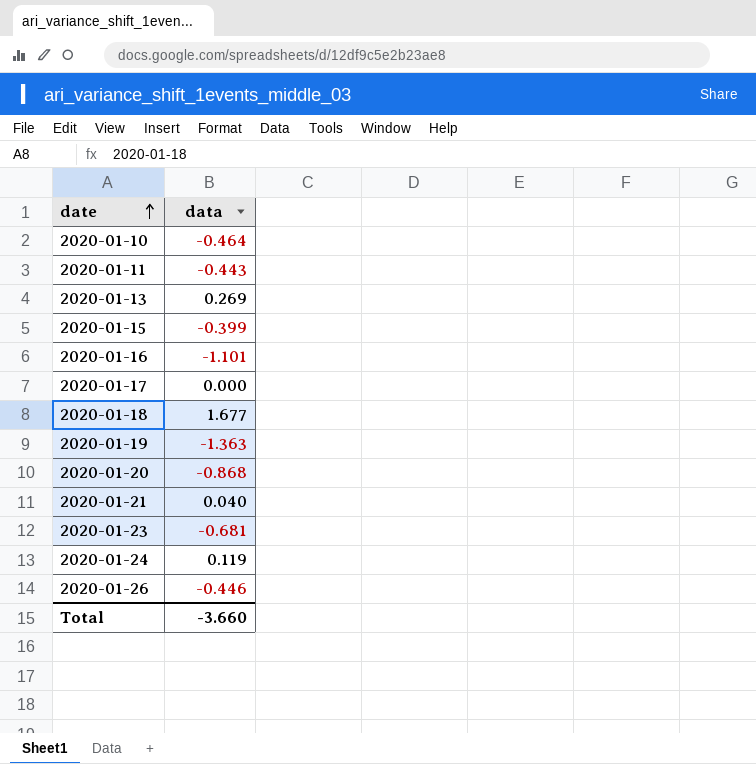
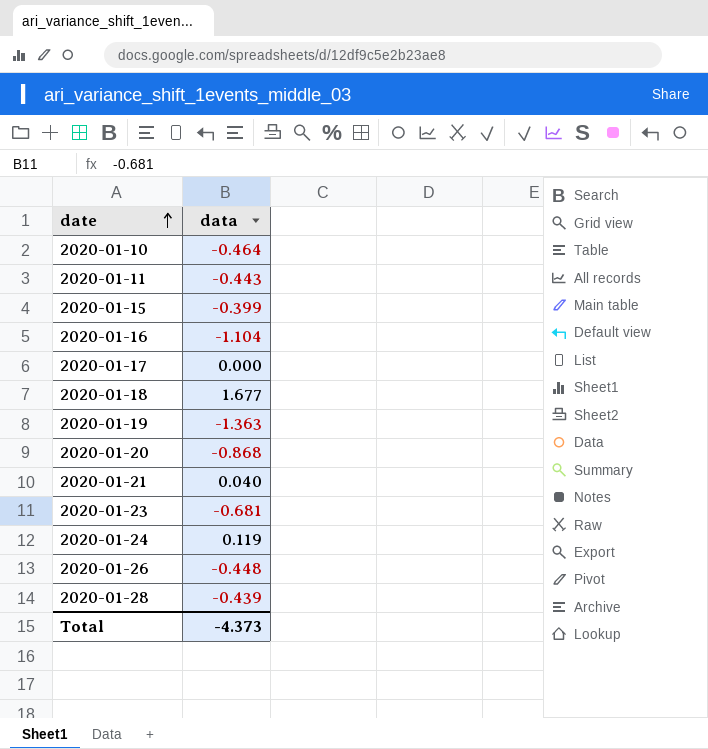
row 2020-01-13: 0.269 -> none
2020-01-16 | data: -1.101 -> -1.104
2020-01-26 | data: -0.446 -> -0.448
row 2020-01-28: none -> -0.439
Total | data: -3.660 -> -4.373

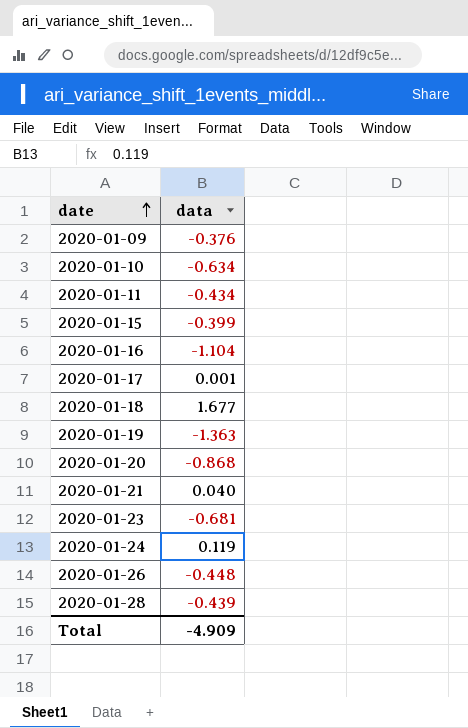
row 2020-01-09: none -> -0.376
2020-01-10 | data: -0.464 -> -0.634
2020-01-11 | data: -0.443 -> -0.434
2020-01-17 | data: 0.000 -> 0.001
Total | data: -4.373 -> -4.909

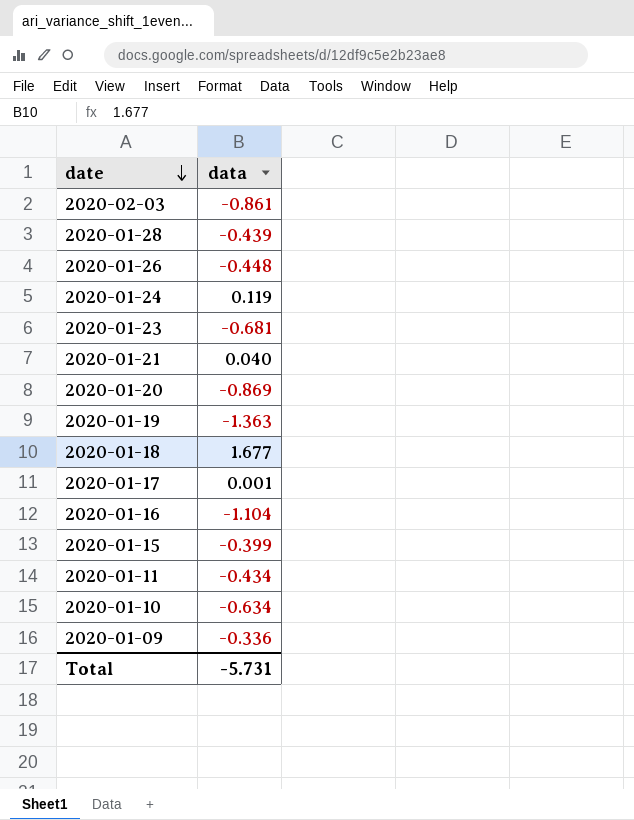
row order: date ascending -> date descending
row 2020-02-03: none -> -0.861
2020-01-20 | data: -0.868 -> -0.869
2020-01-09 | data: -0.376 -> -0.336
Total | data: -4.909 -> -5.731

